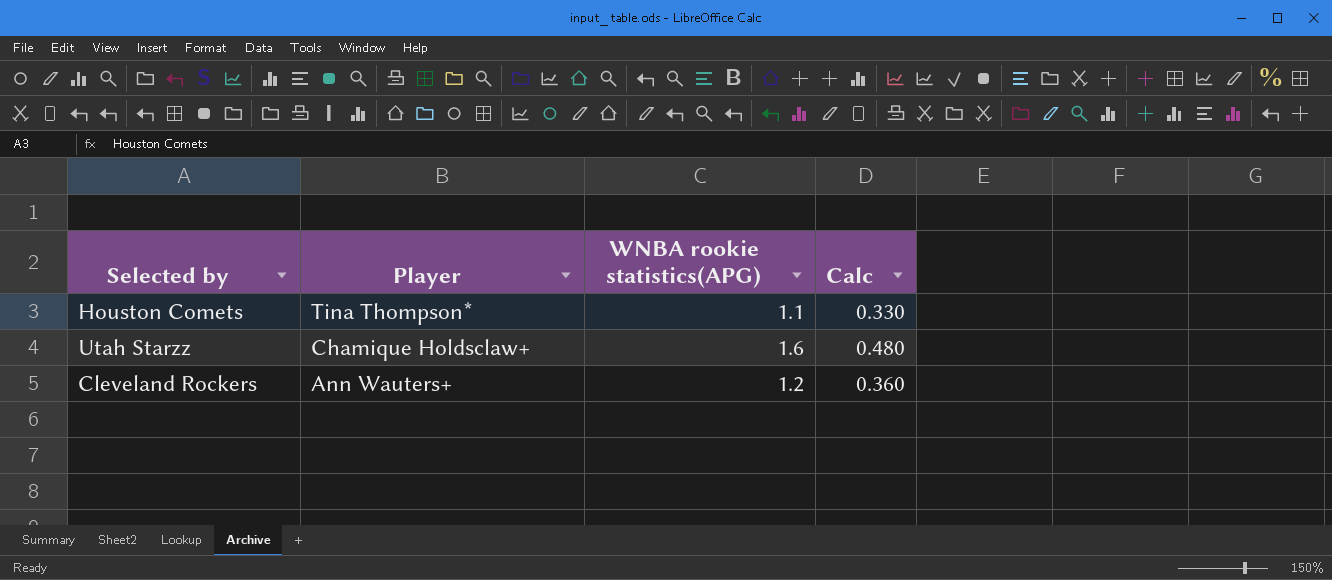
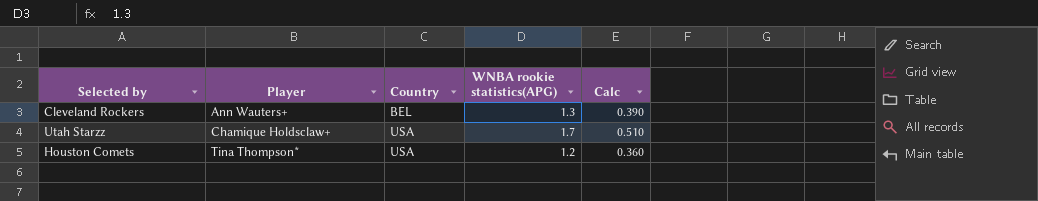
row order: Player descending -> Player ascending
column Country | position: none -> 3
Cleveland Rockers | WNBA rookie statistics(APG): 1.2 -> 1.3
Cleveland Rockers | Calc: 0.360 -> 0.390
Utah Starzz | WNBA rookie statistics(APG): 1.6 -> 1.7
Utah Starzz | Calc: 0.480 -> 0.510
Houston Comets | WNBA rookie statistics(APG): 1.1 -> 1.2
Houston Comets | Calc: 0.330 -> 0.360

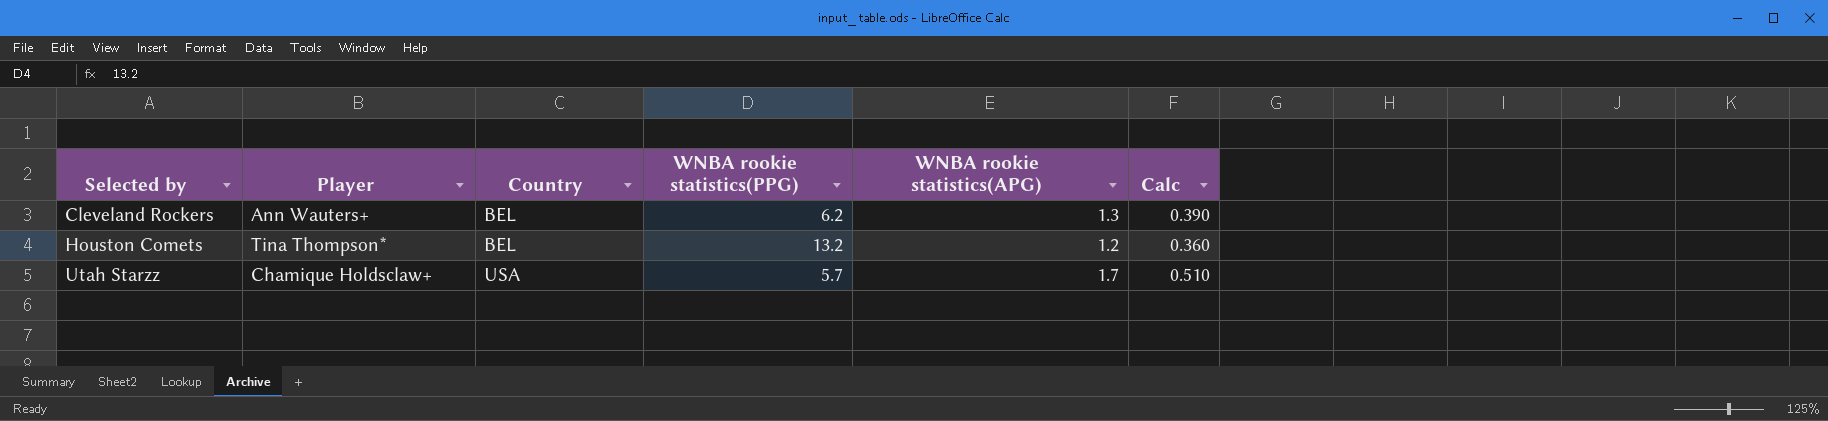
row order: Player ascending -> Selected by ascending
column WNBA rookie statistics(PPG) | position: none -> 4
Houston Comets | Country: USA -> BEL

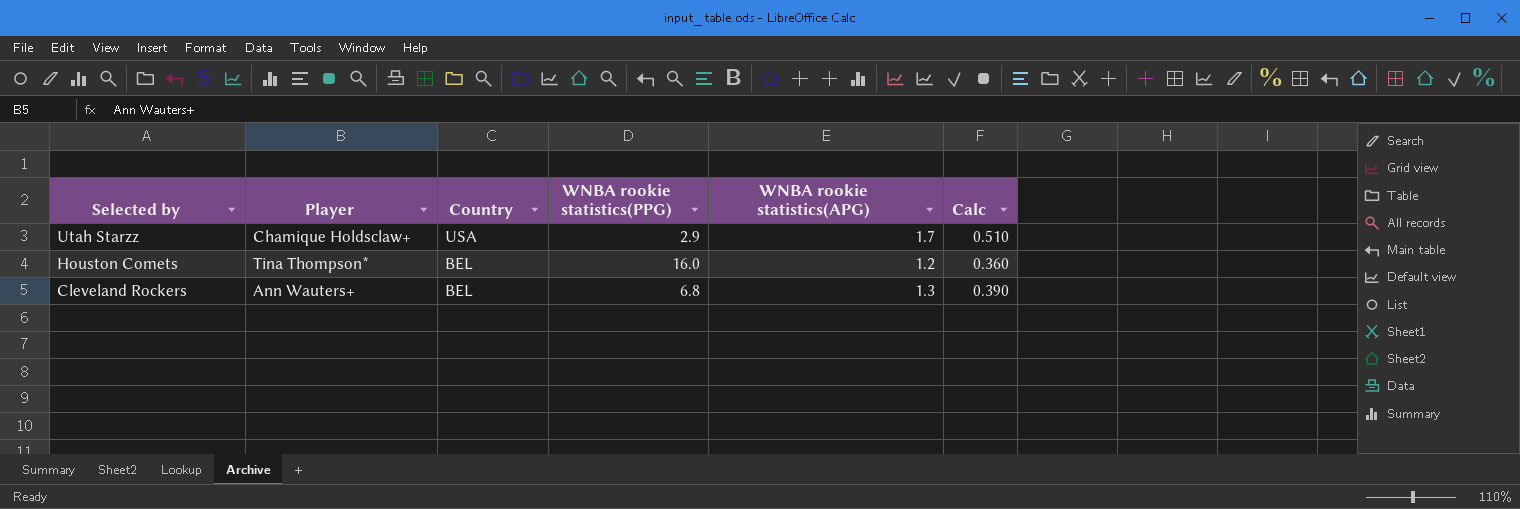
row order: Selected by ascending -> Selected by descending
Utah Starzz | WNBA rookie statistics(PPG): 5.7 -> 2.9
Houston Comets | WNBA rookie statistics(PPG): 13.2 -> 16.0
Cleveland Rockers | WNBA rookie statistics(PPG): 6.2 -> 6.8

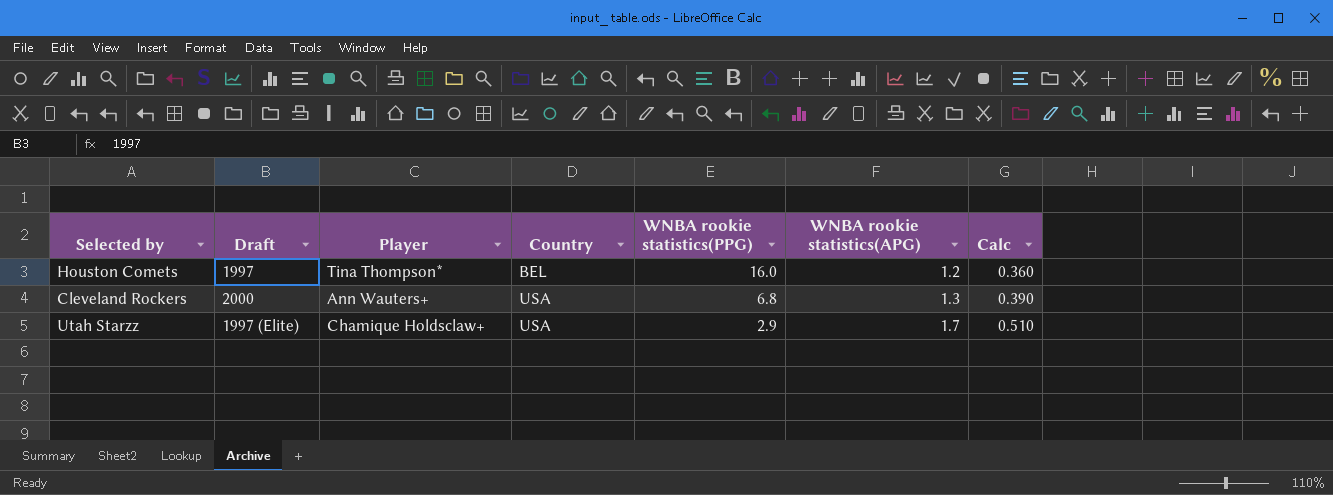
row order: Selected by descending -> Country ascending
column Draft | position: none -> 2
Cleveland Rockers | Country: BEL -> USA

